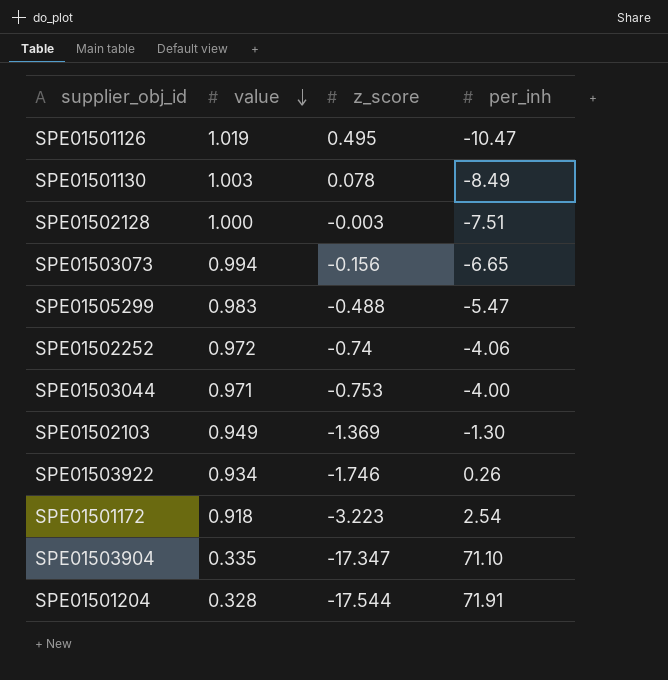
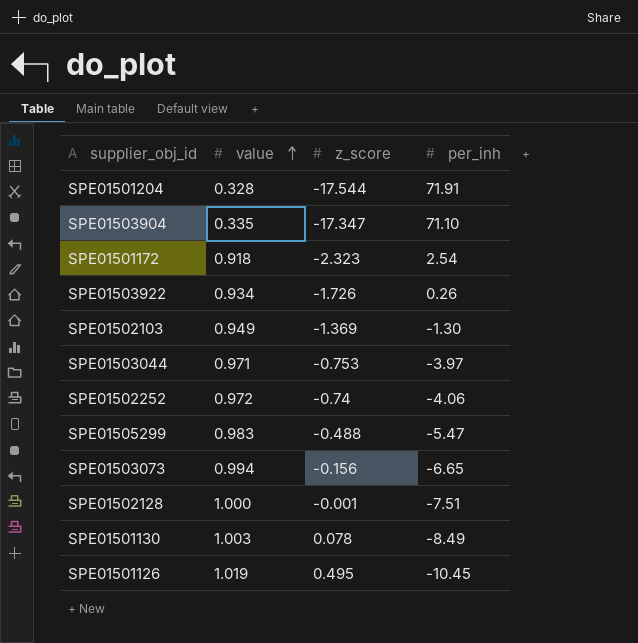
row order: value descending -> value ascending
SPE01501172 | z_score: -3.223 -> -2.323
SPE01503922 | z_score: -1.746 -> -1.726
SPE01503044 | per_inh: -4.00 -> -3.97
SPE01502128 | z_score: -0.003 -> -0.001
SPE01501126 | per_inh: -10.47 -> -10.45

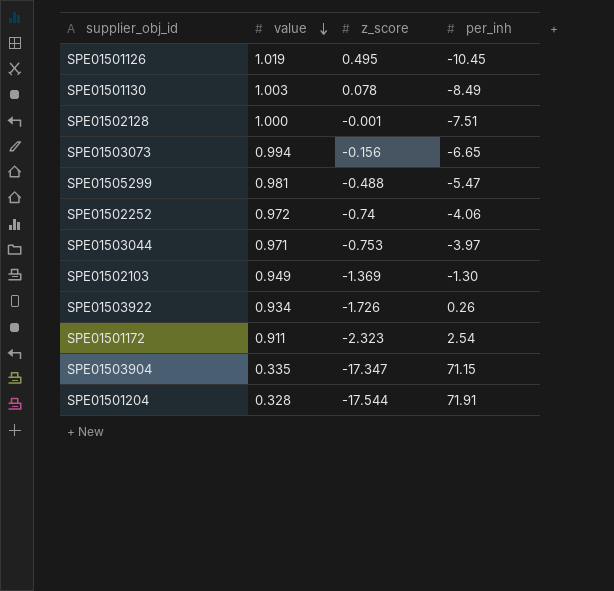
row order: value ascending -> value descending
SPE01505299 | value: 0.983 -> 0.981
SPE01501172 | value: 0.918 -> 0.911
SPE01503904 | per_inh: 71.10 -> 71.15

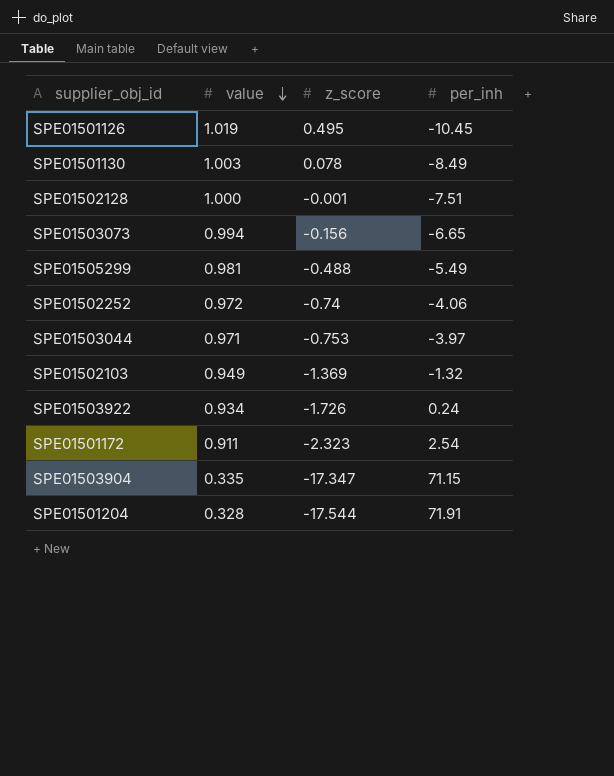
SPE01505299 | per_inh: -5.47 -> -5.49
SPE01502103 | per_inh: -1.30 -> -1.32
SPE01503922 | per_inh: 0.26 -> 0.24

